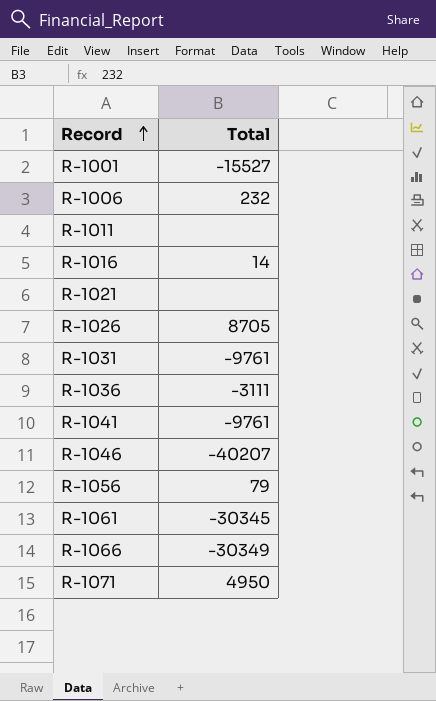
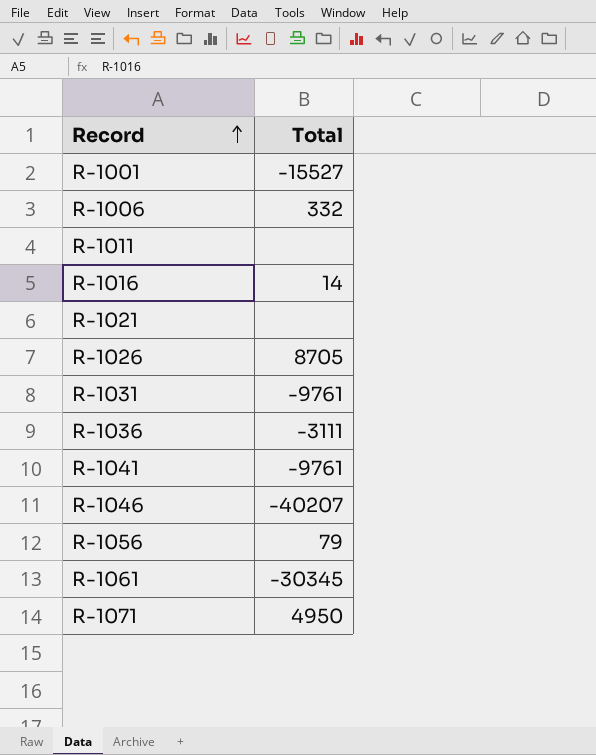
row R-1066: -30349 -> none
R-1006 | Total: 232 -> 332

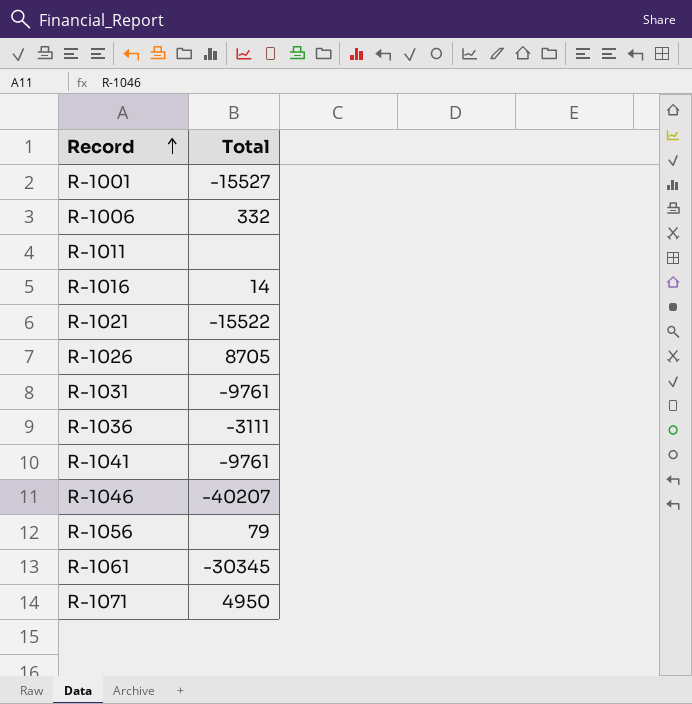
R-1021 | Total: none -> -15522

